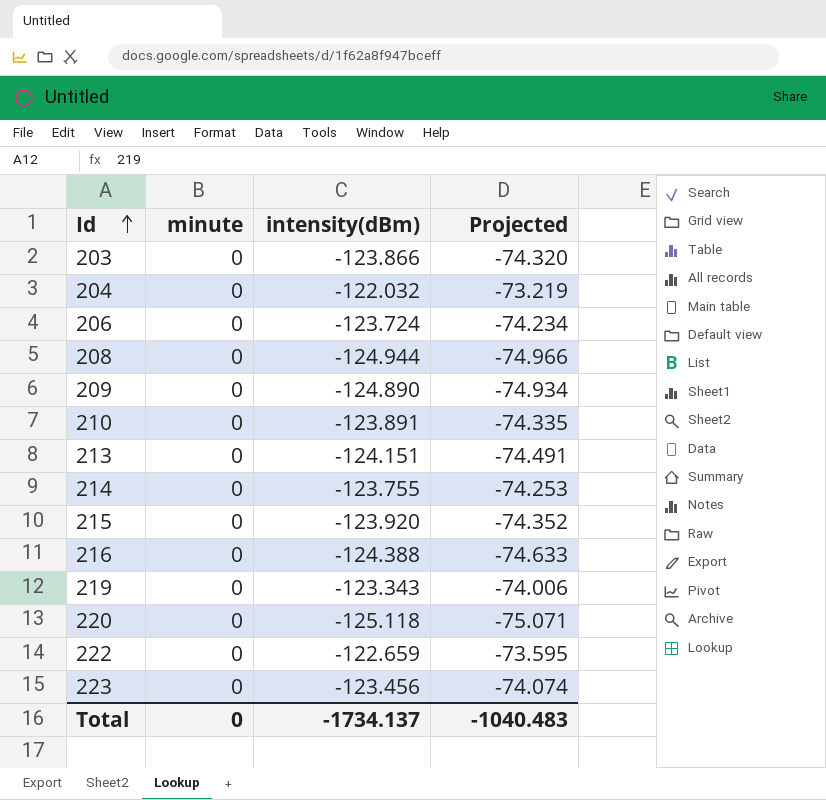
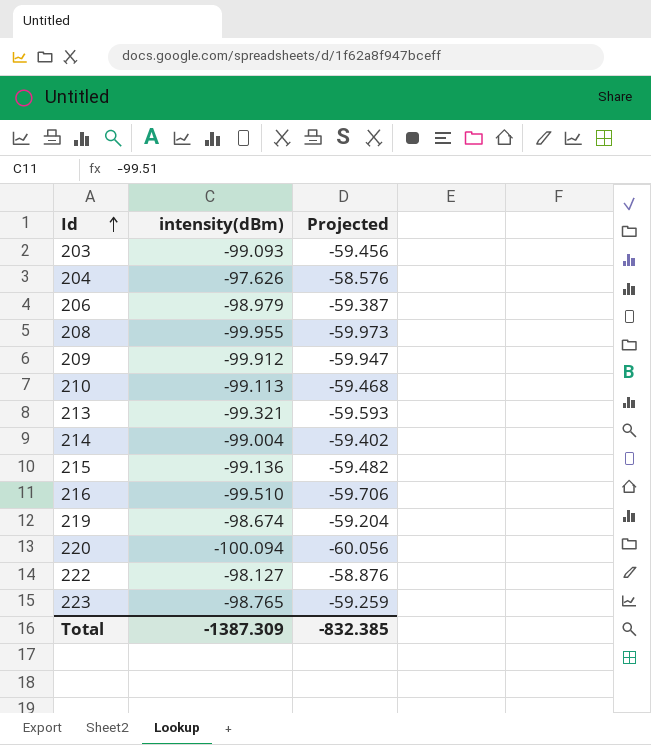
column minute | position: 2 -> none
203 | intensity(dBm): -123.866 -> -99.093
203 | Projected: -74.320 -> -59.456
204 | intensity(dBm): -122.032 -> -97.626
204 | Projected: -73.219 -> -58.576
206 | intensity(dBm): -123.724 -> -98.979
206 | Projected: -74.234 -> -59.387
208 | intensity(dBm): -124.944 -> -99.955
208 | Projected: -74.966 -> -59.973
209 | intensity(dBm): -124.890 -> -99.912
209 | Projected: -74.934 -> -59.947
210 | intensity(dBm): -123.891 -> -99.113
210 | Projected: -74.335 -> -59.468
213 | intensity(dBm): -124.151 -> -99.321
213 | Projected: -74.491 -> -59.593
214 | intensity(dBm): -123.755 -> -99.004
214 | Projected: -74.253 -> -59.402
215 | intensity(dBm): -123.920 -> -99.136
215 | Projected: -74.352 -> -59.482
216 | intensity(dBm): -124.388 -> -99.510
216 | Projected: -74.633 -> -59.706
219 | intensity(dBm): -123.343 -> -98.674
219 | Projected: -74.006 -> -59.204
220 | intensity(dBm): -125.118 -> -100.094
220 | Projected: -75.071 -> -60.056
222 | intensity(dBm): -122.659 -> -98.127
222 | Projected: -73.595 -> -58.876
223 | intensity(dBm): -123.456 -> -98.765
223 | Projected: -74.074 -> -59.259
Total | intensity(dBm): -1734.137 -> -1387.309
Total | Projected: -1040.483 -> -832.385

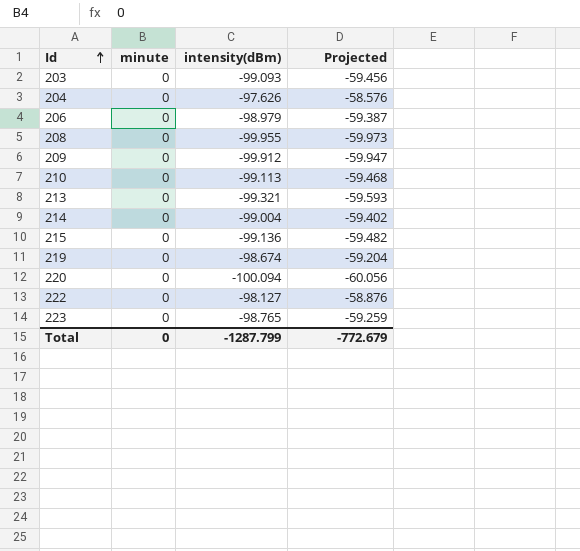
column minute | position: none -> 2
row 216: -99.510 | -59.706 -> none
Total | intensity(dBm): -1387.309 -> -1287.799
Total | Projected: -832.385 -> -772.679

